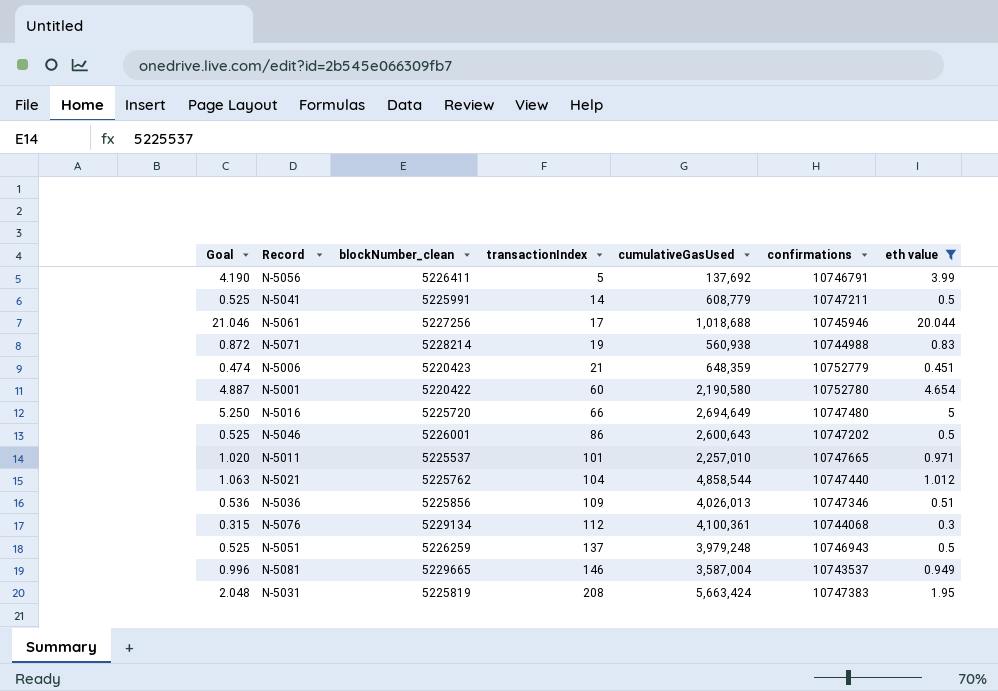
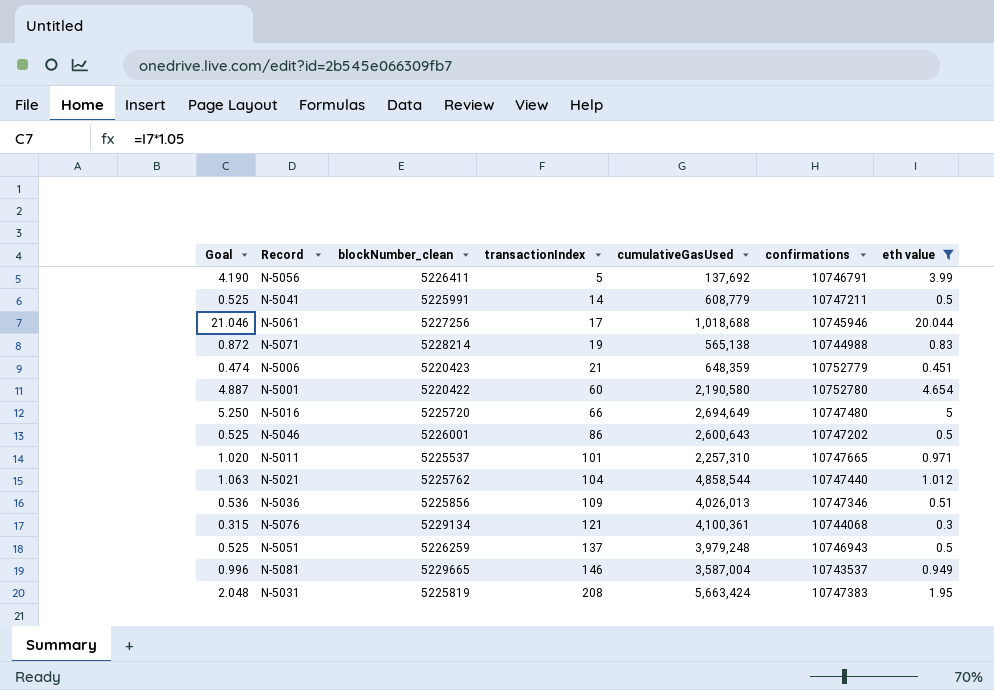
N-5071 | cumulativeGasUsed: 560,938 -> 565,138
N-5011 | cumulativeGasUsed: 2,257,010 -> 2,257,310
N-5076 | transactionIndex: 112 -> 121

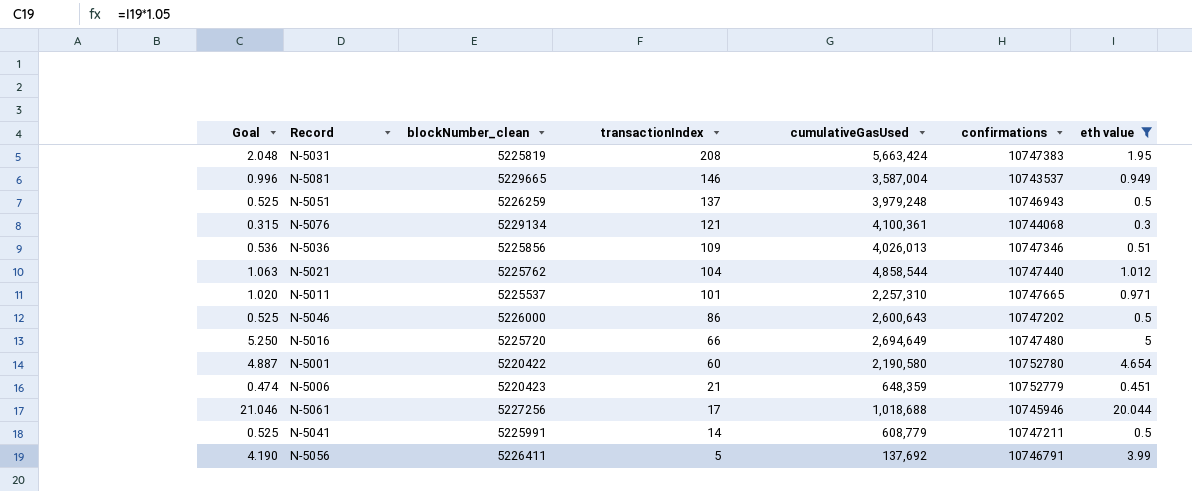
row order: transactionIndex ascending -> transactionIndex descending
row N-5071: 0.872 | 5228214 | 19 | 565,138 | 10744988 | 0.83 -> none
N-5046 | blockNumber_clean: 5226001 -> 5226000

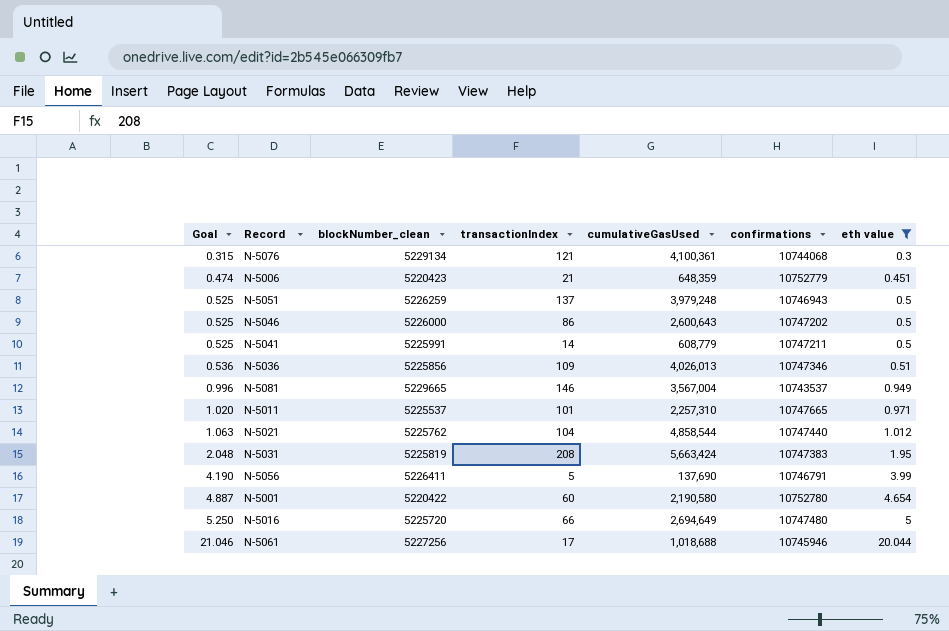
row order: transactionIndex descending -> Goal ascending
N-5081 | cumulativeGasUsed: 3,587,004 -> 3,567,004
N-5056 | cumulativeGasUsed: 137,692 -> 137,690

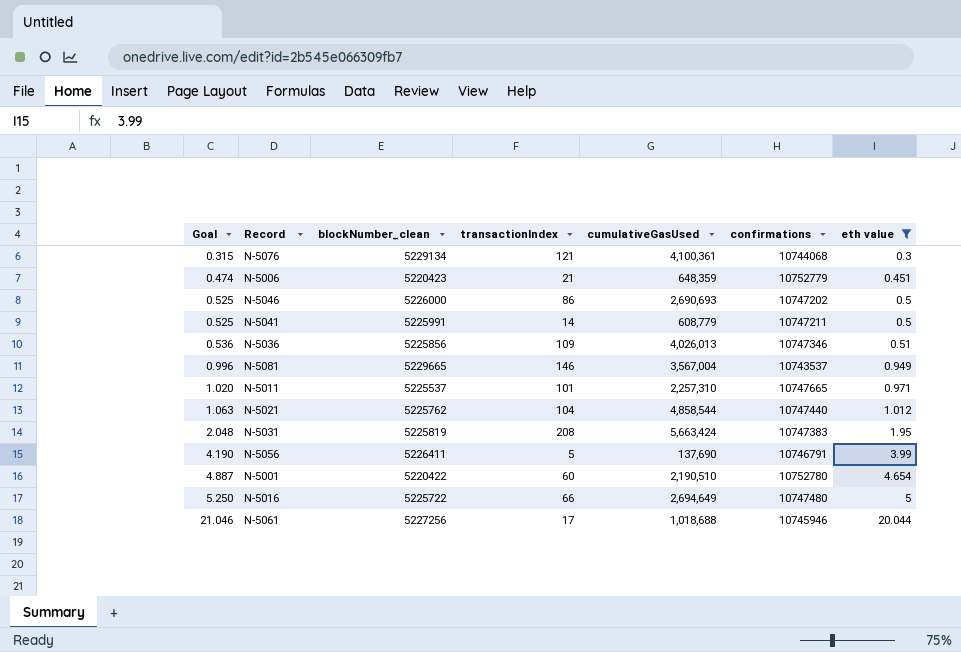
row N-5051: 0.525 | 5226259 | 137 | 3,979,248 | 10746943 | 0.5 -> none
N-5046 | cumulativeGasUsed: 2,600,643 -> 2,690,693
N-5001 | cumulativeGasUsed: 2,190,580 -> 2,190,510
N-5016 | blockNumber_clean: 5225720 -> 5225722

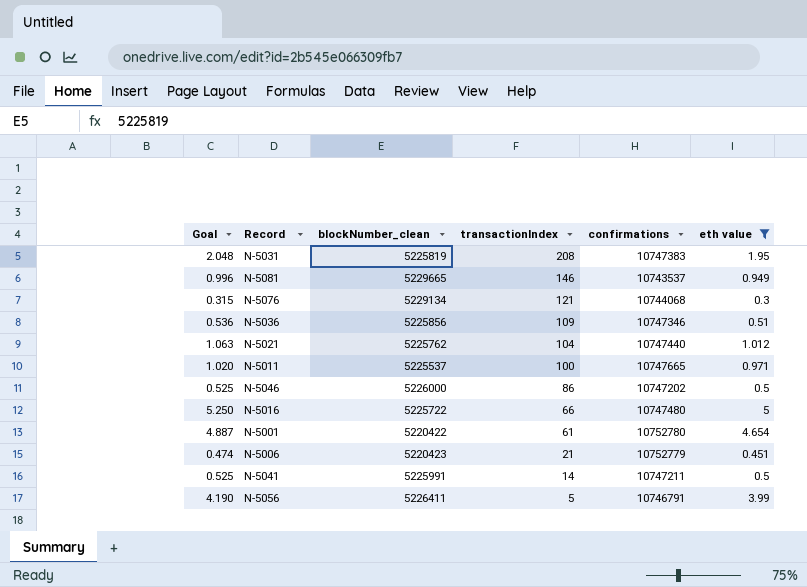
row order: Goal ascending -> transactionIndex descending
column cumulativeGasUsed | position: 5 -> none
row N-5061: 21.046 | 5227256 | 17 | 1,018,688 | 10745946 | 20.044 -> none
N-5011 | transactionIndex: 101 -> 100
N-5001 | transactionIndex: 60 -> 61

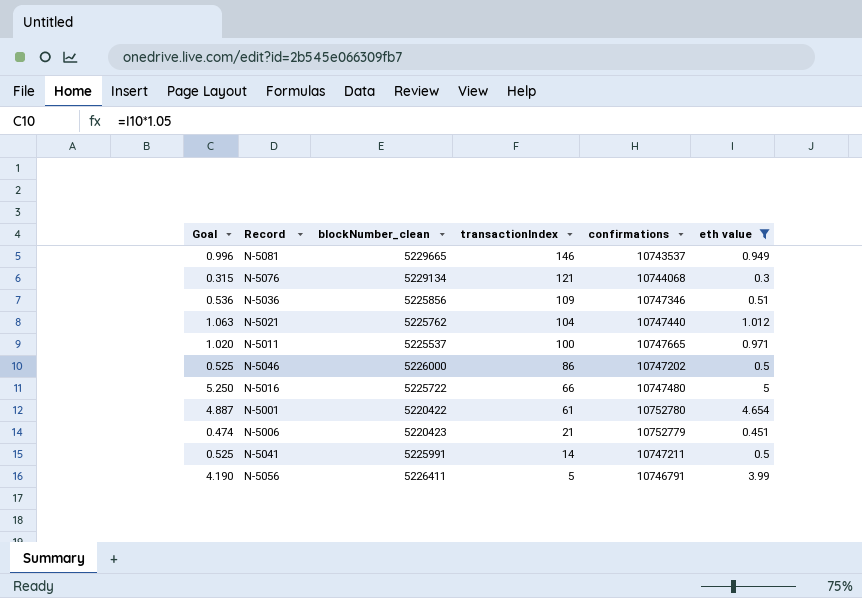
row N-5031: 2.048 | 5225819 | 208 | 10747383 | 1.95 -> none

